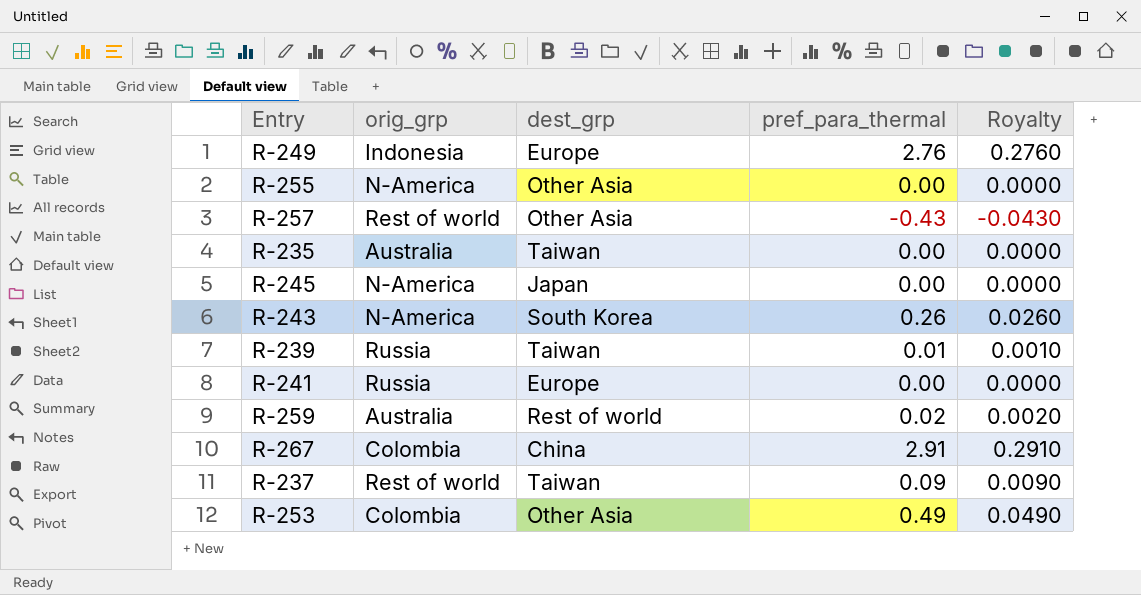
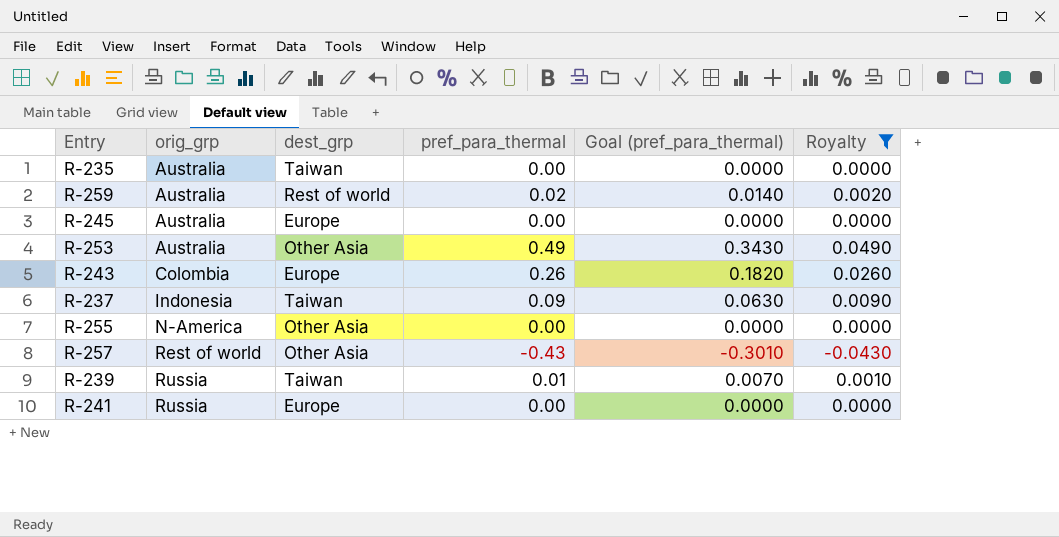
filter: none -> Royalty <= 0.0490
row order: none -> orig_grp ascending
column Goal (pref_para_thermal) | formula: none -> [pref_para_thermal] * 0.7
R-245 | orig_grp: N-America -> Australia
R-245 | dest_grp: Japan -> Europe
R-253 | orig_grp: Colombia -> Australia
R-243 | orig_grp: N-America -> Colombia
R-243 | dest_grp: South Korea -> Europe
R-237 | orig_grp: Rest of world -> Indonesia

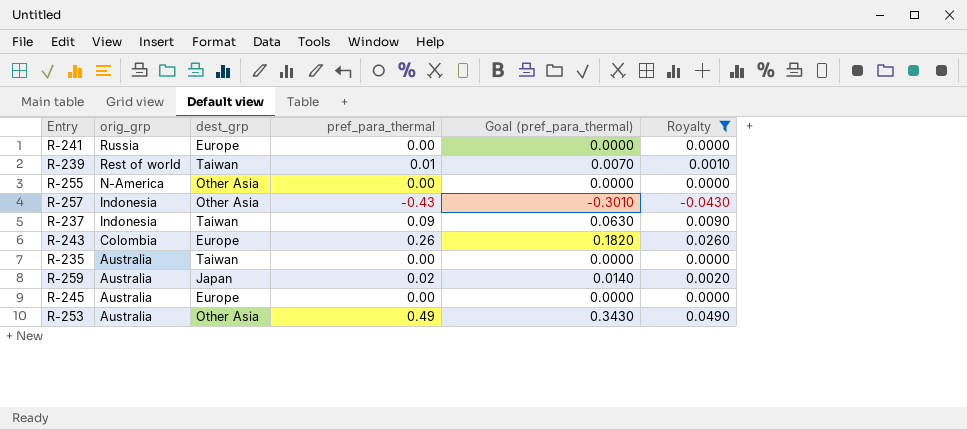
row order: orig_grp ascending -> orig_grp descending
R-239 | orig_grp: Russia -> Rest of world
R-257 | orig_grp: Rest of world -> Indonesia
R-259 | dest_grp: Rest of world -> Japan

